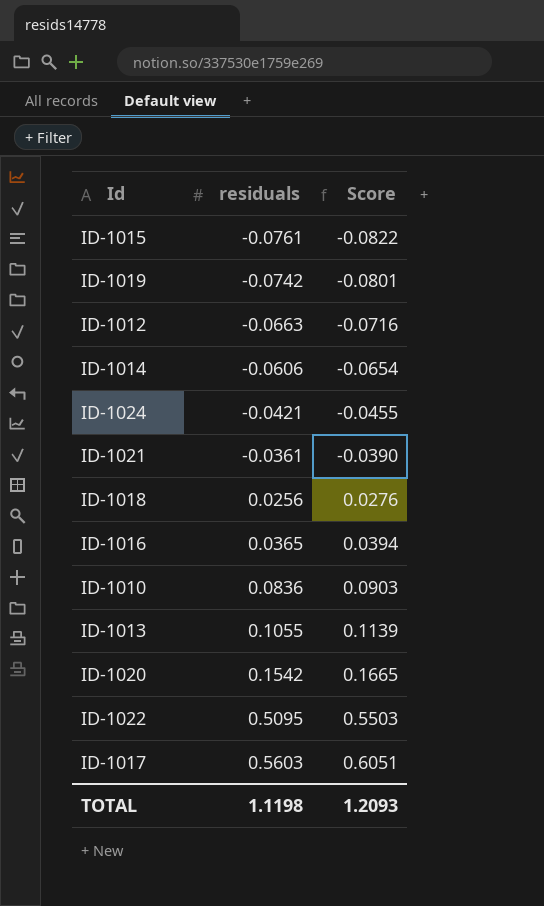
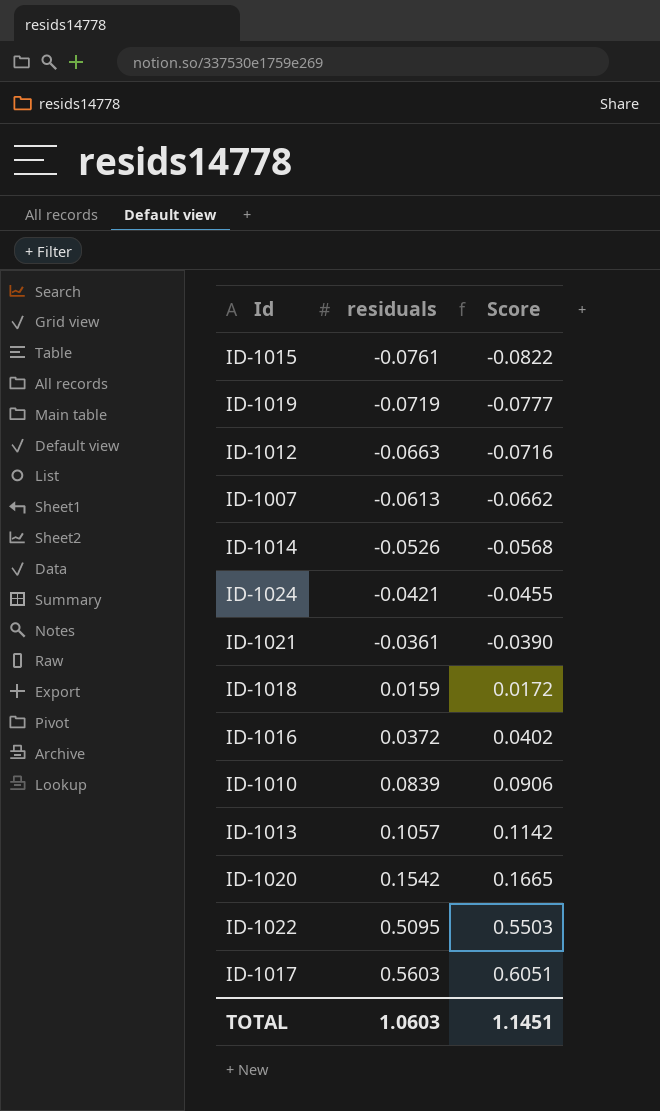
ID-1019 | residuals: -0.0742 -> -0.0719
ID-1019 | Score: -0.0801 -> -0.0777
row ID-1007: none -> -0.0613 | -0.0662
ID-1014 | residuals: -0.0606 -> -0.0526
ID-1014 | Score: -0.0654 -> -0.0568
ID-1018 | residuals: 0.0256 -> 0.0159
ID-1018 | Score: 0.0276 -> 0.0172
ID-1016 | residuals: 0.0365 -> 0.0372
ID-1016 | Score: 0.0394 -> 0.0402
ID-1010 | residuals: 0.0836 -> 0.0839
ID-1010 | Score: 0.0903 -> 0.0906
ID-1013 | residuals: 0.1055 -> 0.1057
ID-1013 | Score: 0.1139 -> 0.1142
TOTAL | residuals: 1.1198 -> 1.0603
TOTAL | Score: 1.2093 -> 1.1451

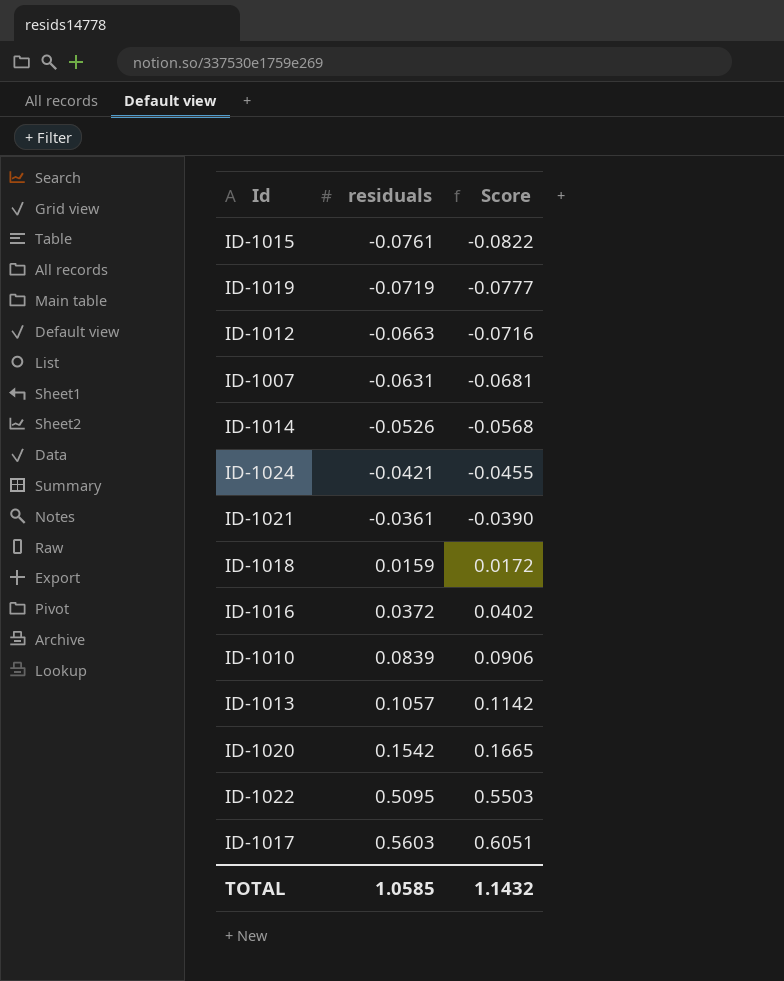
ID-1007 | residuals: -0.0613 -> -0.0631
ID-1007 | Score: -0.0662 -> -0.0681
TOTAL | residuals: 1.0603 -> 1.0585
TOTAL | Score: 1.1451 -> 1.1432

